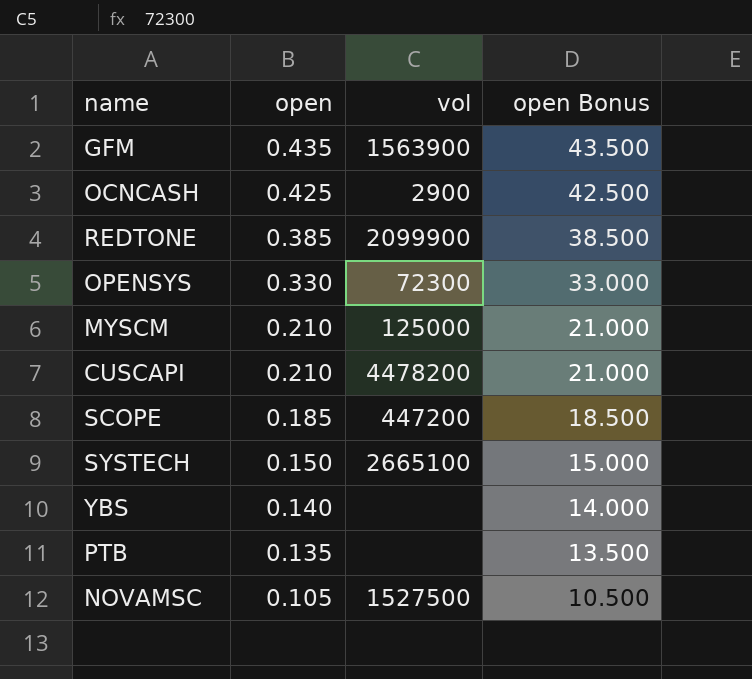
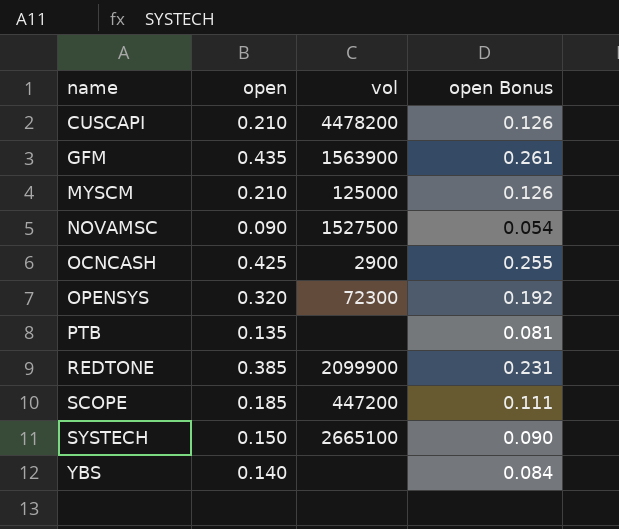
row order: open descending -> name ascending
column open Bonus | formula: [open] * 100 -> [open] * 0.6
NOVAMSC | open: 0.105 -> 0.090
OPENSYS | open: 0.330 -> 0.320

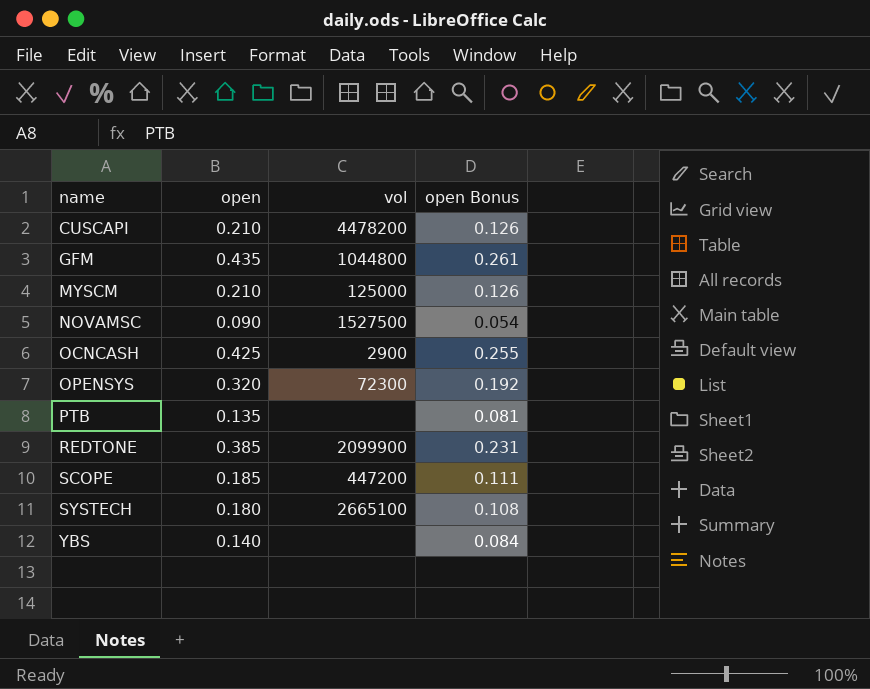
GFM | vol: 1563900 -> 1044800
SYSTECH | open: 0.150 -> 0.180
SYSTECH | open Bonus: 0.090 -> 0.108

